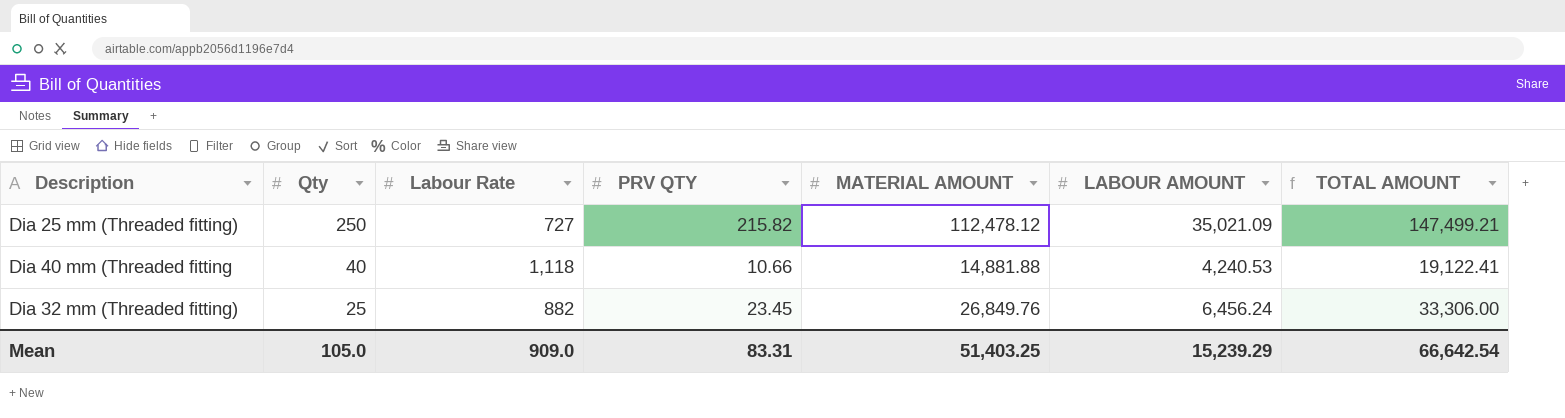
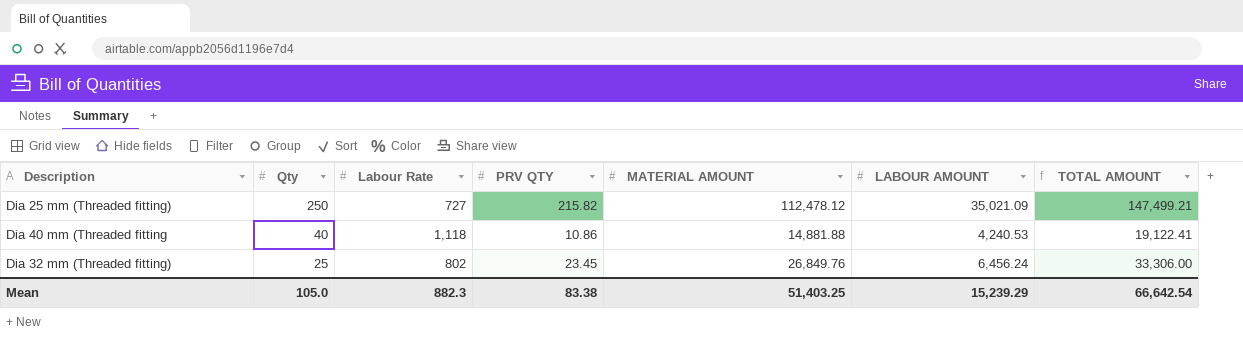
Dia 40 mm (Threaded fitting | PRV QTY: 10.66 -> 10.86
Dia 32 mm (Threaded fitting) | Labour Rate: 882 -> 802
Mean | Labour Rate: 909.0 -> 882.3
Mean | PRV QTY: 83.31 -> 83.38

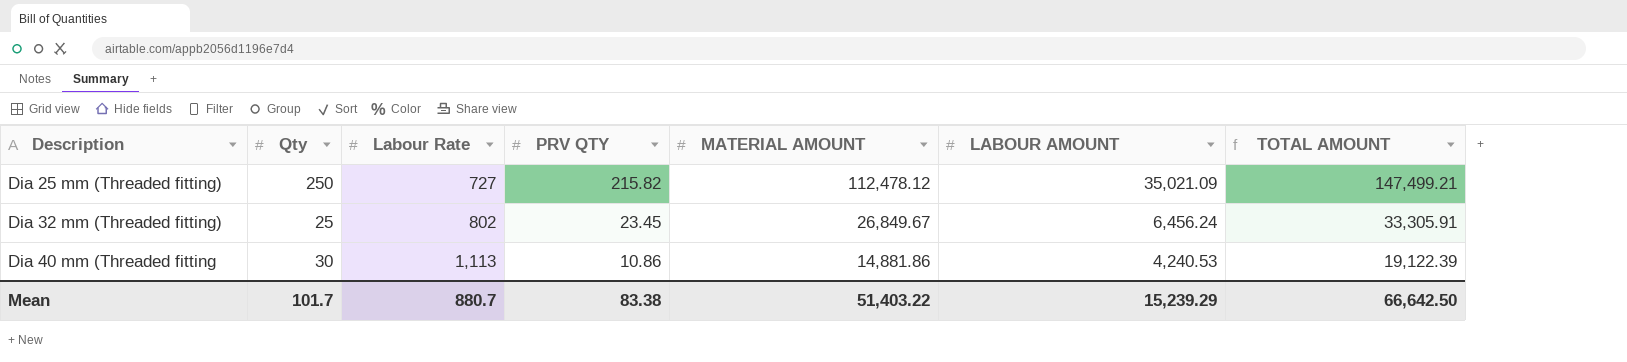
row order: Qty descending -> Description ascending
Dia 32 mm (Threaded fitting) | MATERIAL AMOUNT: 26,849.76 -> 26,849.67
Dia 32 mm (Threaded fitting) | TOTAL AMOUNT: 33,306.00 -> 33,305.91
Dia 40 mm (Threaded fitting | Qty: 40 -> 30
Dia 40 mm (Threaded fitting | Labour Rate: 1,118 -> 1,113
Dia 40 mm (Threaded fitting | MATERIAL AMOUNT: 14,881.88 -> 14,881.86
Dia 40 mm (Threaded fitting | TOTAL AMOUNT: 19,122.41 -> 19,122.39
Mean | Qty: 105.0 -> 101.7
Mean | Labour Rate: 882.3 -> 880.7
Mean | MATERIAL AMOUNT: 51,403.25 -> 51,403.22
Mean | TOTAL AMOUNT: 66,642.54 -> 66,642.50

